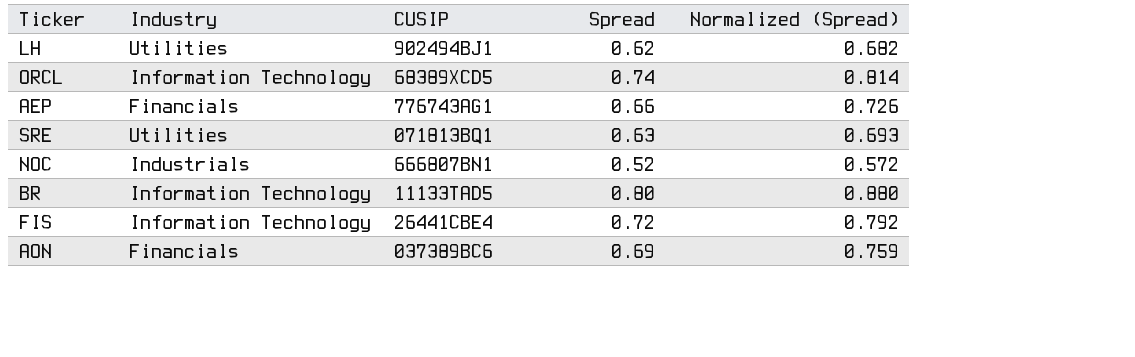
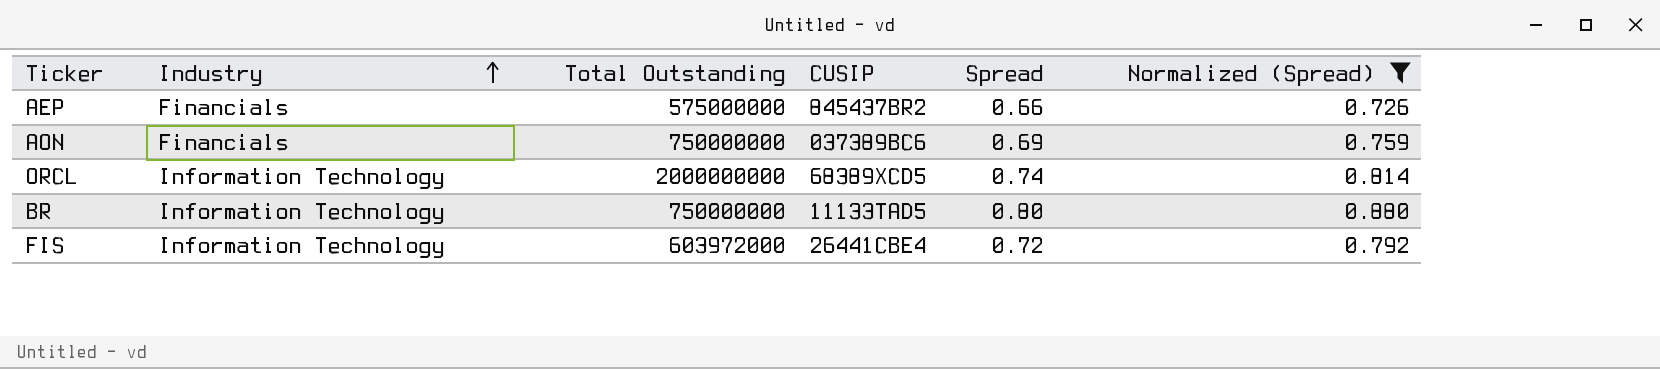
filter: none -> Normalized (Spread) >= 0.726
row order: none -> Industry ascending
column Total Outstanding | position: none -> 3
AEP | CUSIP: 776743AG1 -> 845437BR2

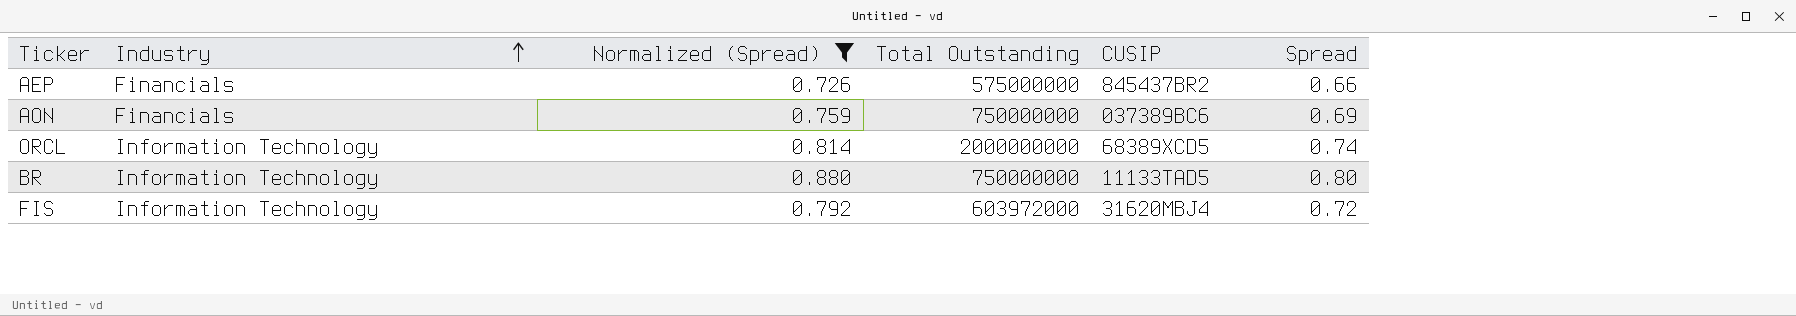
column Normalized (Spread) | position: 6 -> 3
FIS | CUSIP: 26441CBE4 -> 31620MBJ4

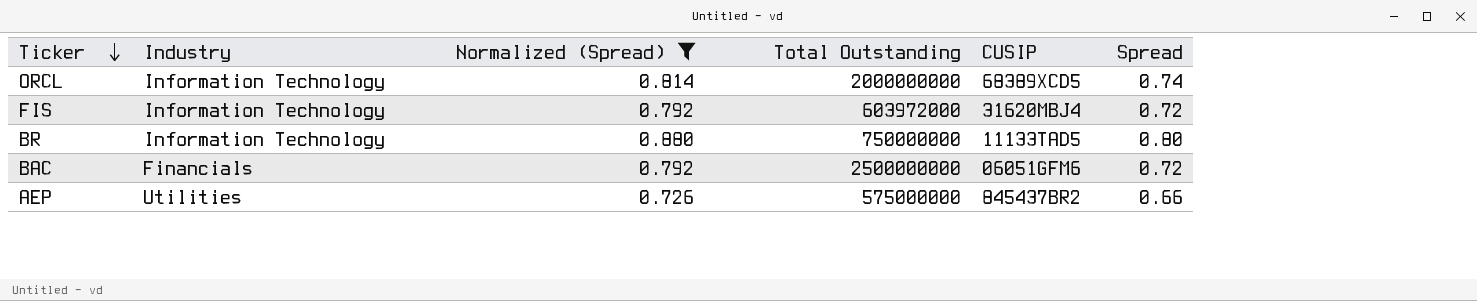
row order: Industry ascending -> Ticker descending
row AON: Financials | 0.759 | 750000000 | 037389BC6 | 0.69 -> none
row BAC: none -> Financials | 0.792 | 2500000000 | 06051GFM6 | 0.72
AEP | Industry: Financials -> Utilities

